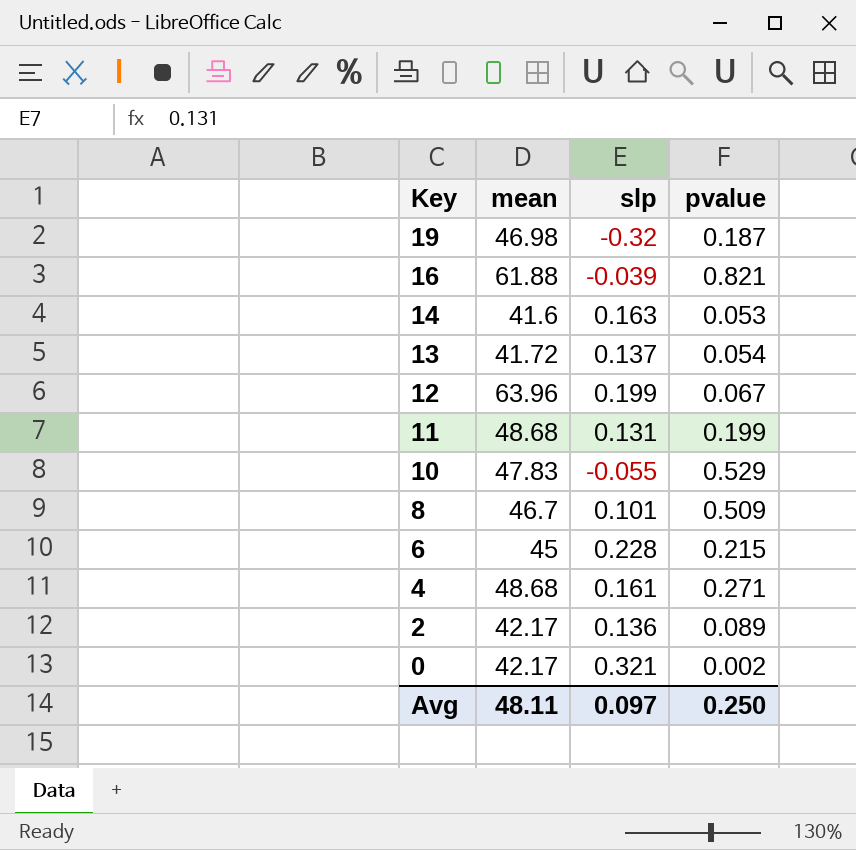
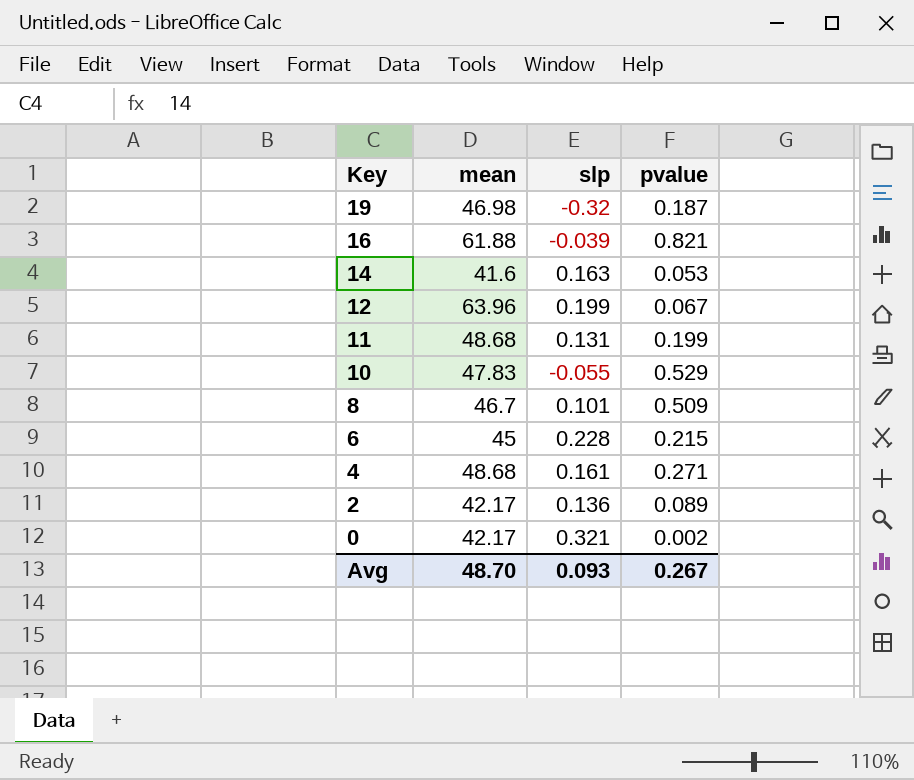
row 13: 41.72 | 0.137 | 0.054 -> none
Avg | mean: 48.11 -> 48.70
Avg | slp: 0.097 -> 0.093
Avg | pvalue: 0.250 -> 0.267

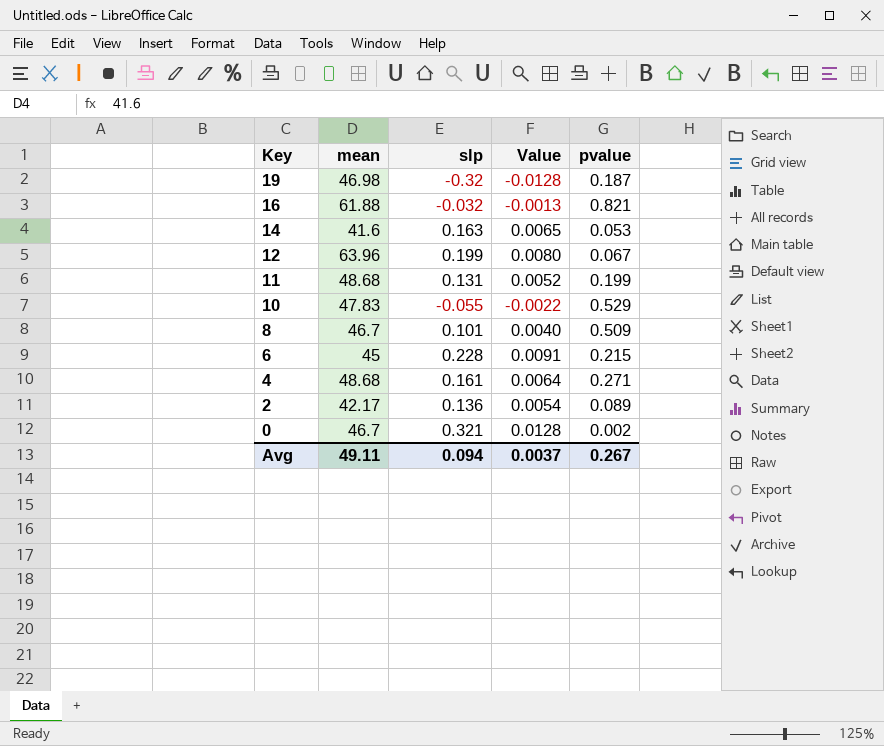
column Value | formula: none -> [slp] * 0.04
16 | slp: -0.039 -> -0.032
0 | mean: 42.17 -> 46.7
Avg | mean: 48.70 -> 49.11
Avg | slp: 0.093 -> 0.094

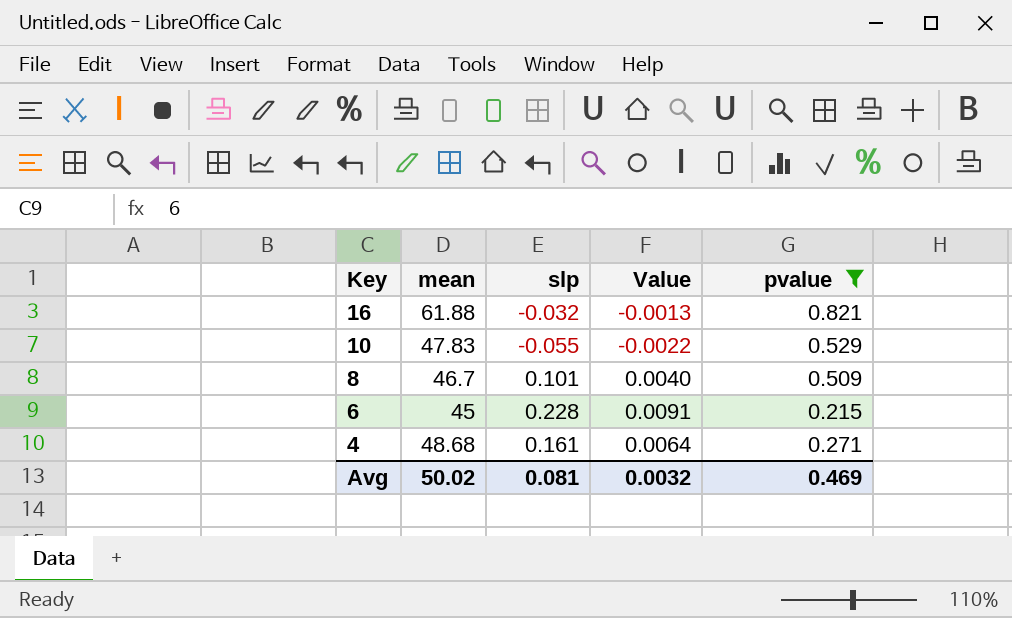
filter: none -> pvalue >= 0.215
Avg | mean: 49.11 -> 50.02
Avg | slp: 0.094 -> 0.081
Avg | Value: 0.0037 -> 0.0032
Avg | pvalue: 0.267 -> 0.469

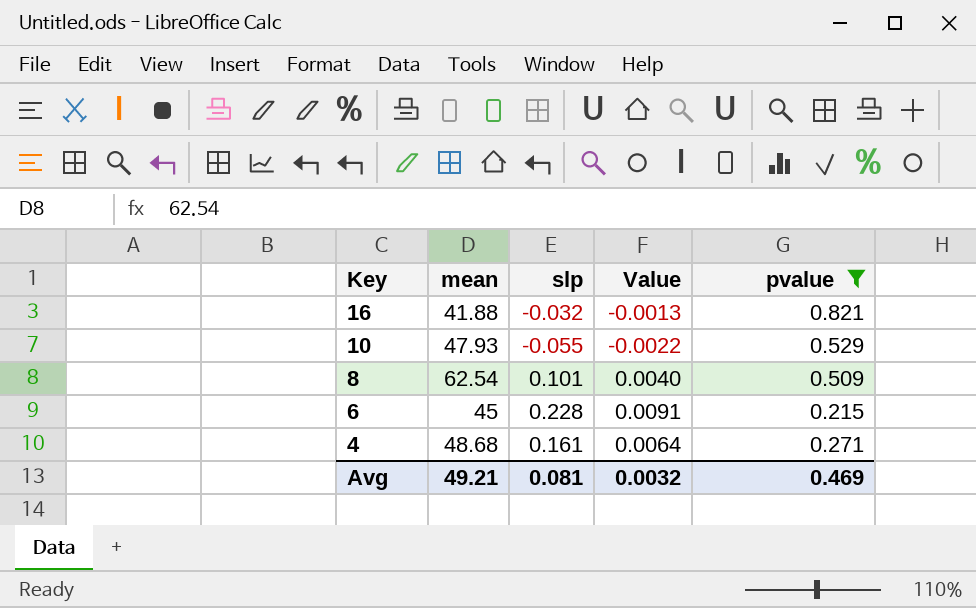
16 | mean: 61.88 -> 41.88
10 | mean: 47.83 -> 47.93
8 | mean: 46.7 -> 62.54
Avg | mean: 50.02 -> 49.21

